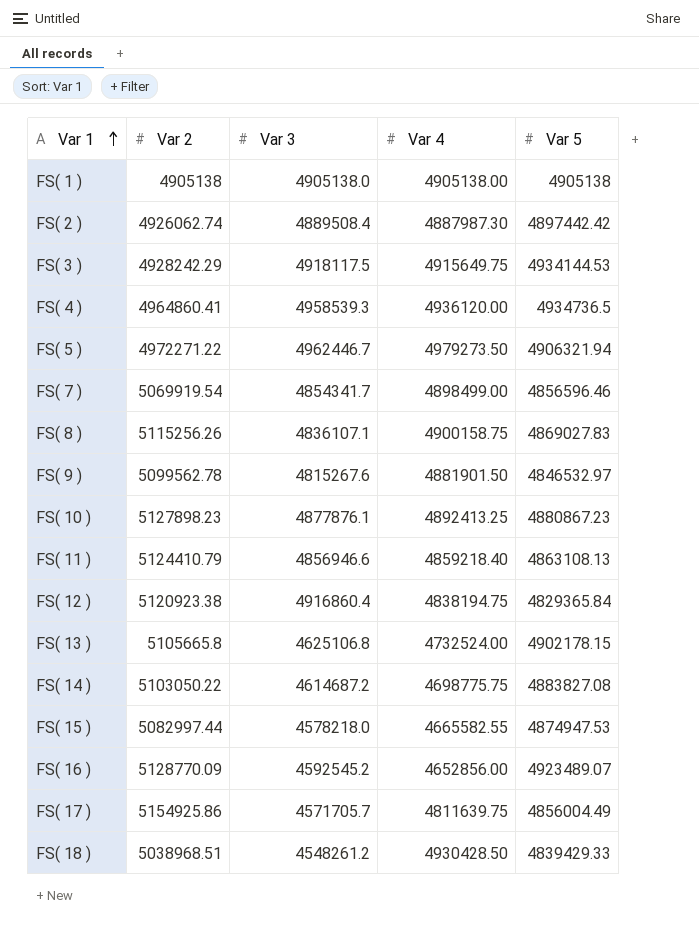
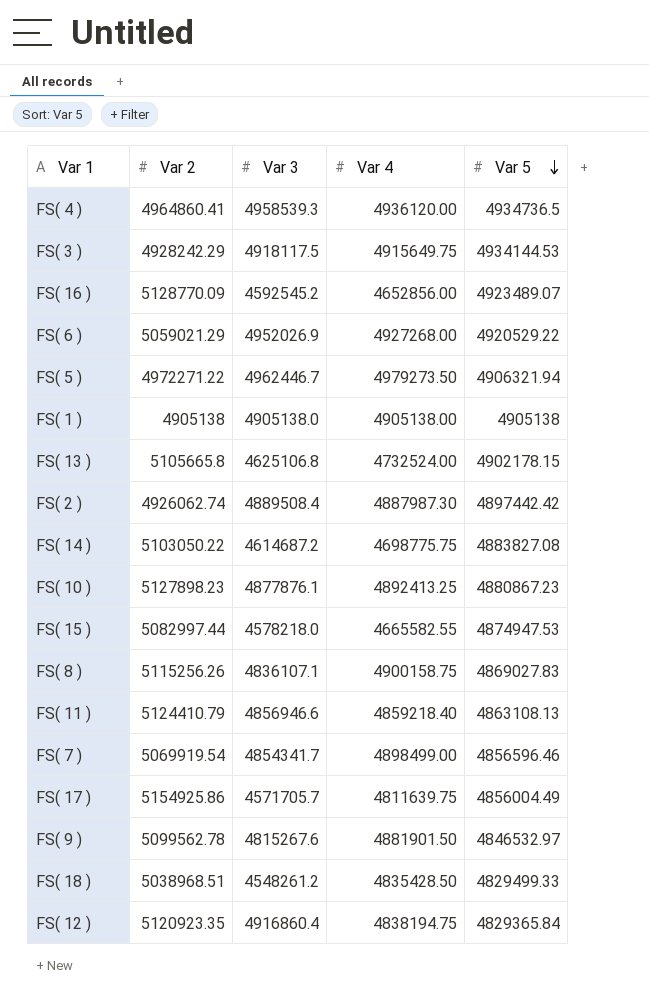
row order: Var 1 ascending -> Var 5 descending
row FS( 6 ): none -> 5059021.29 | 4952026.9 | 4927268.00 | 4920529.22
FS( 18 ) | Var 4: 4930428.50 -> 4835428.50
FS( 18 ) | Var 5: 4839429.33 -> 4829499.33
FS( 12 ) | Var 2: 5120923.38 -> 5120923.35

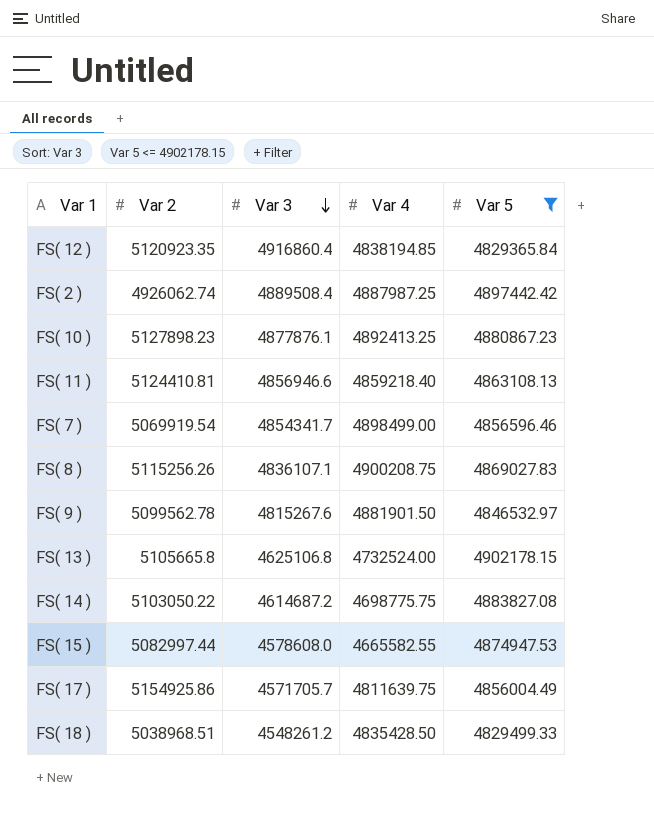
filter: none -> Var 5 <= 4902178.15
row order: Var 5 descending -> Var 3 descending
FS( 12 ) | Var 4: 4838194.75 -> 4838194.85
FS( 2 ) | Var 4: 4887987.30 -> 4887987.25
FS( 11 ) | Var 2: 5124410.79 -> 5124410.81
FS( 8 ) | Var 4: 4900158.75 -> 4900208.75
FS( 15 ) | Var 3: 4578218.0 -> 4578608.0

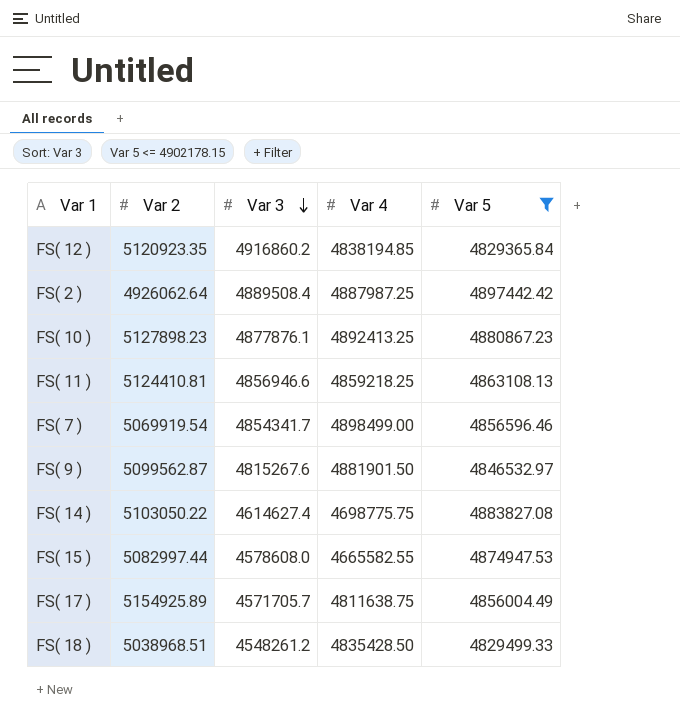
row FS( 8 ): 5115256.26 | 4836107.1 | 4900208.75 | 4869027.83 -> none
row FS( 13 ): 5105665.8 | 4625106.8 | 4732524.00 | 4902178.15 -> none
FS( 12 ) | Var 3: 4916860.4 -> 4916860.2
FS( 2 ) | Var 2: 4926062.74 -> 4926062.64
FS( 11 ) | Var 4: 4859218.40 -> 4859218.25
FS( 9 ) | Var 2: 5099562.78 -> 5099562.87
FS( 14 ) | Var 3: 4614687.2 -> 4614627.4
FS( 17 ) | Var 2: 5154925.86 -> 5154925.89
FS( 17 ) | Var 4: 4811639.75 -> 4811638.75

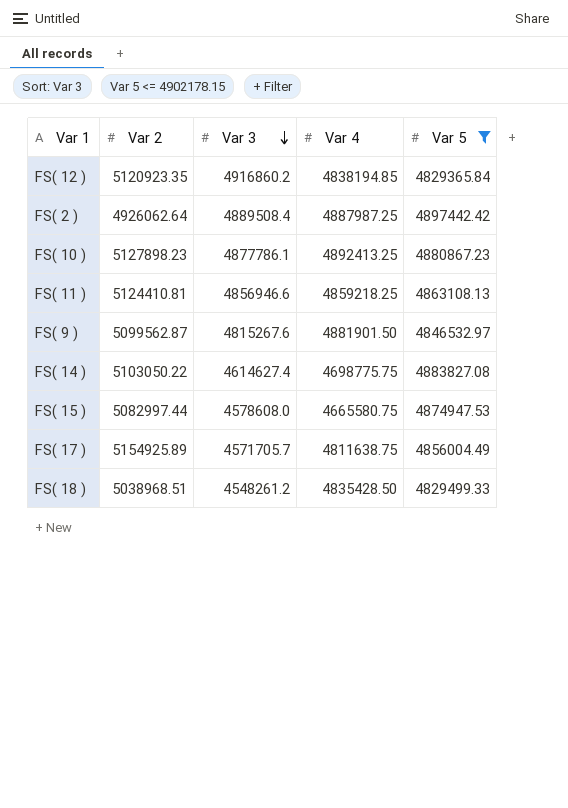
row FS( 7 ): 5069919.54 | 4854341.7 | 4898499.00 | 4856596.46 -> none
FS( 10 ) | Var 3: 4877876.1 -> 4877786.1
FS( 15 ) | Var 4: 4665582.55 -> 4665580.75

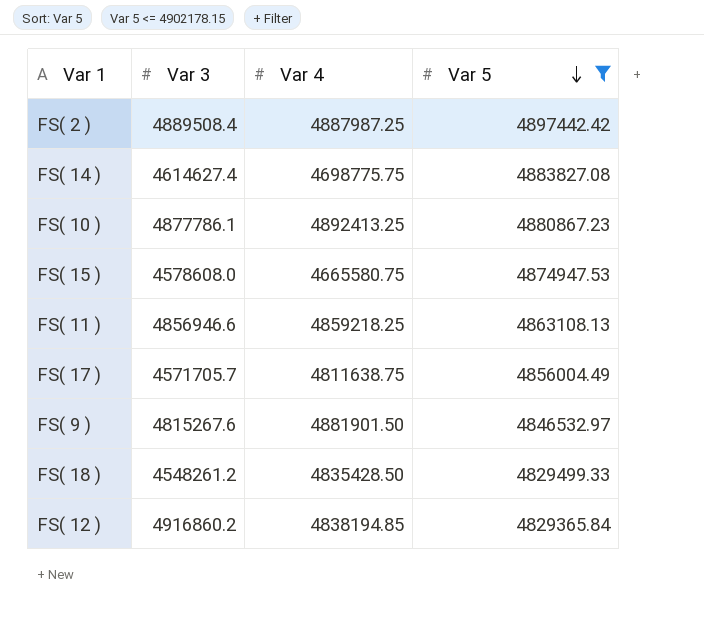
row order: Var 3 descending -> Var 5 descending
column Var 2 | position: 2 -> none

